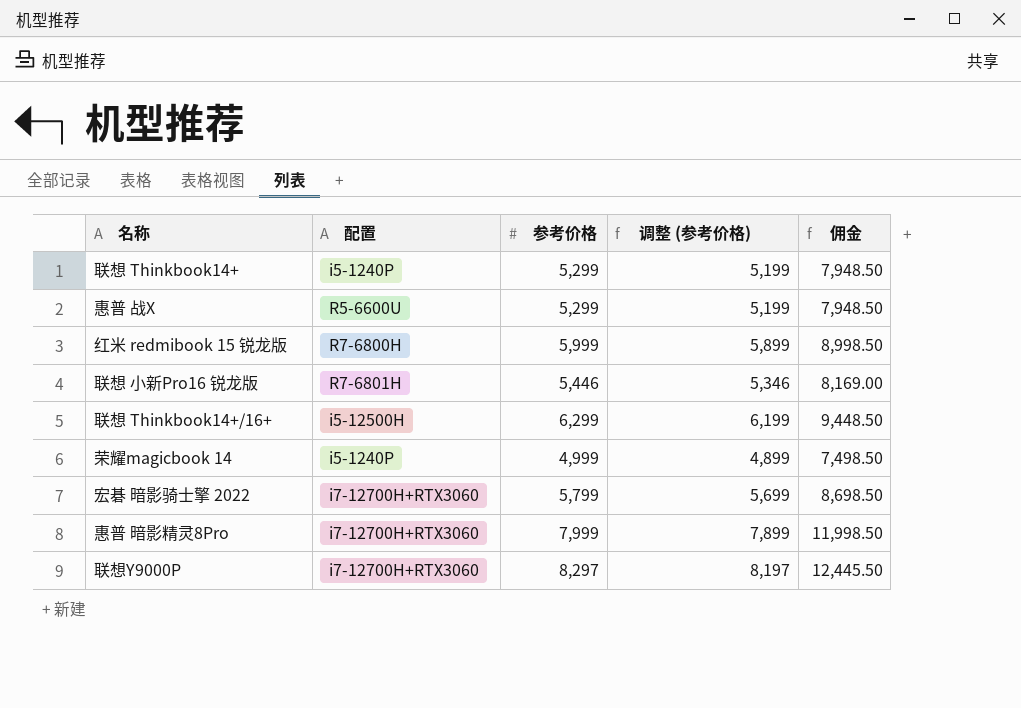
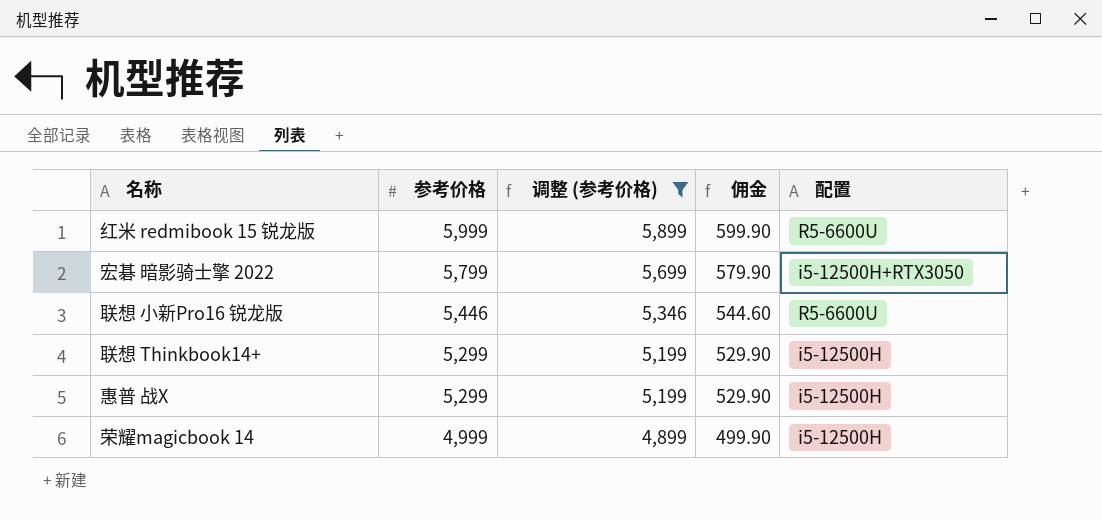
filter: none -> 调整 (参考价格) <= 5,899
row order: none -> 参考价格 descending
column 佣金 | formula: [参考价格] * 1.5 -> [参考价格] * 0.1
column 配置 | position: 2 -> 5
红米 redmibook 15 锐龙版 | 配置: R7-6800H -> R5-6600U
宏碁 暗影骑士擎 2022 | 配置: i7-12700H+RTX3060 -> i5-12500H+RTX3050
联想 小新Pro16 锐龙版 | 配置: R7-6801H -> R5-6600U
联想 Thinkbook14+ | 配置: i5-1240P -> i5-12500H
惠普 战X | 配置: R5-6600U -> i5-12500H
荣耀magicbook 14 | 配置: i5-1240P -> i5-12500H

